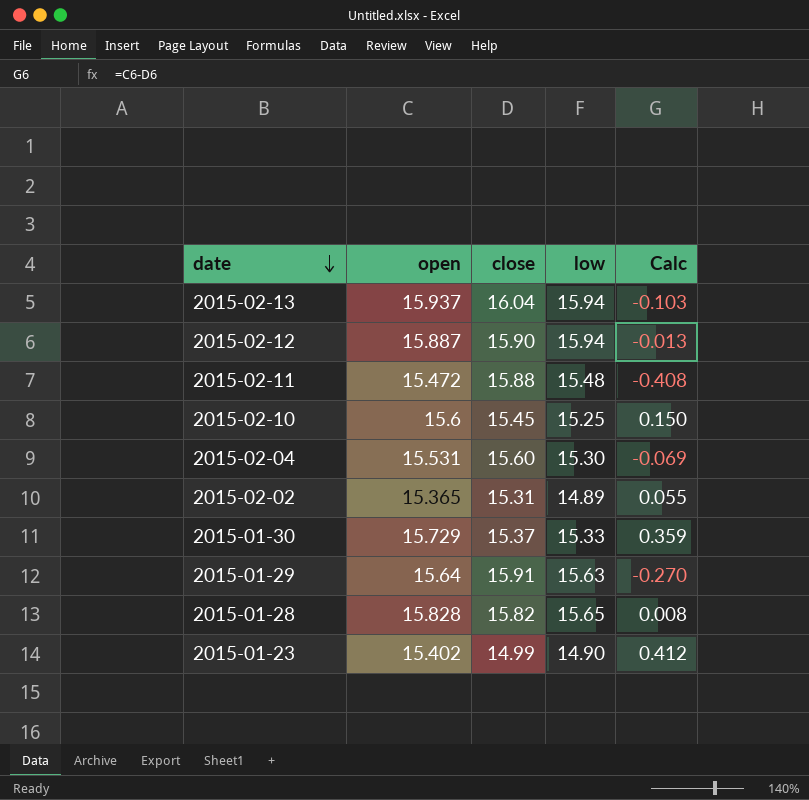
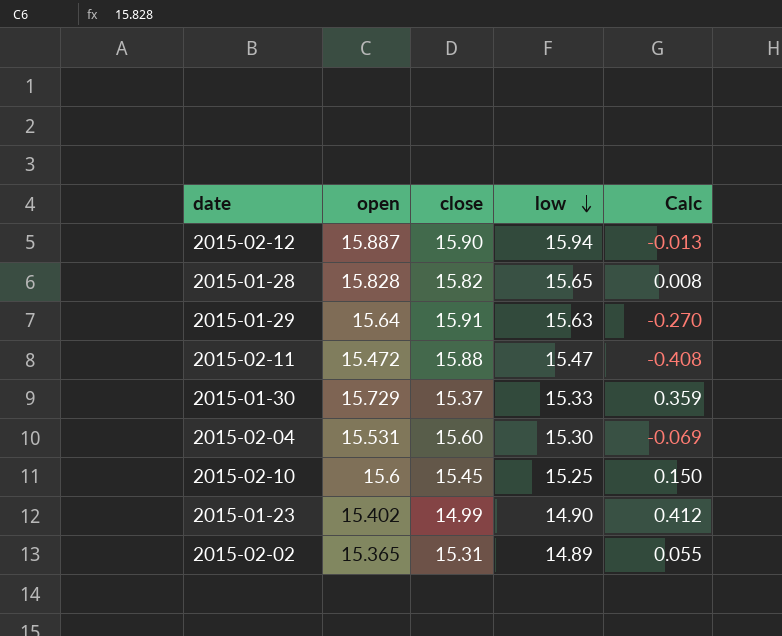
row order: date descending -> low descending
row 2015-02-13: 15.937 | 16.04 | 15.94 | -0.103 -> none
2015-02-11 | low: 15.48 -> 15.47

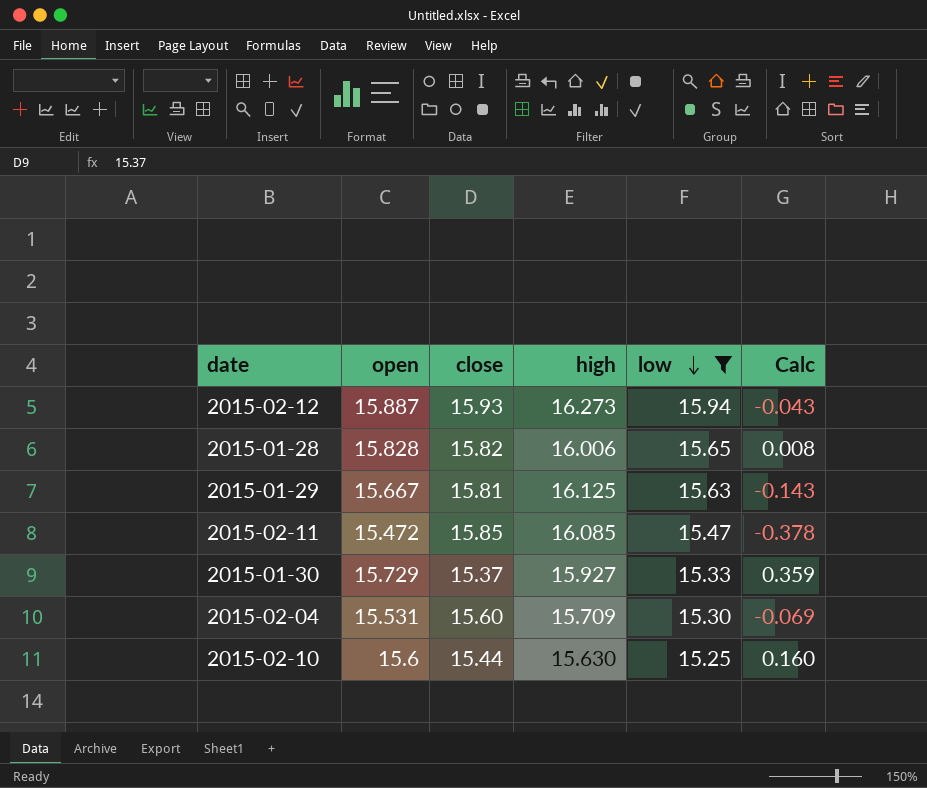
filter: none -> low >= 15.25
column high | position: none -> 4
2015-02-12 | close: 15.90 -> 15.93
2015-02-12 | Calc: -0.013 -> -0.043
2015-01-29 | open: 15.64 -> 15.667
2015-01-29 | close: 15.91 -> 15.81
2015-01-29 | Calc: -0.270 -> -0.143
2015-02-11 | close: 15.88 -> 15.85
2015-02-11 | Calc: -0.408 -> -0.378
2015-02-10 | close: 15.45 -> 15.44
2015-02-10 | Calc: 0.150 -> 0.160

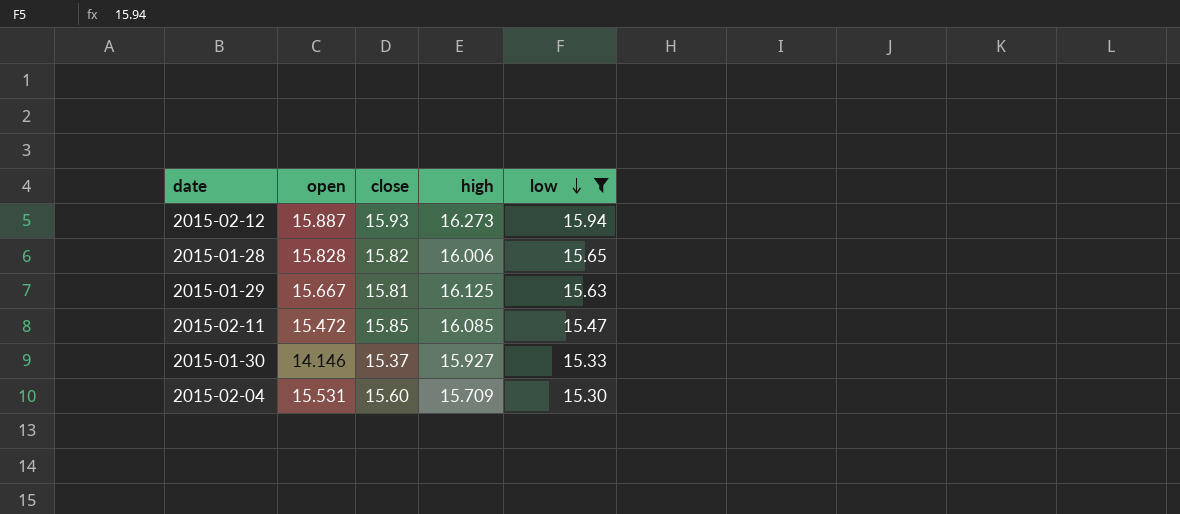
column Calc | formula: [open] - [close] -> none
row 2015-02-10: 15.6 | 15.44 | 15.630 | 15.25 | 0.160 -> none
2015-01-30 | open: 15.729 -> 14.146

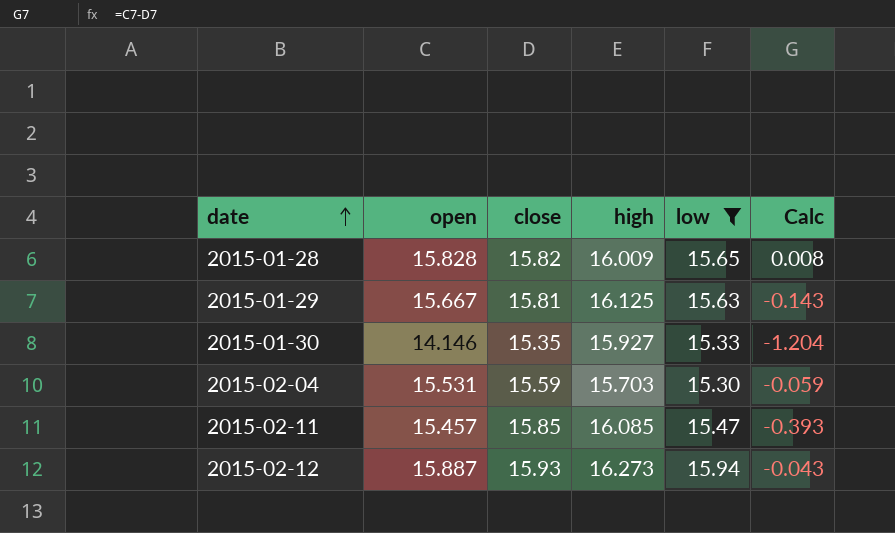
row order: low descending -> date ascending
column Calc | formula: none -> [open] - [close]
2015-01-28 | high: 16.006 -> 16.009
2015-01-30 | close: 15.37 -> 15.35
2015-02-04 | close: 15.60 -> 15.59
2015-02-04 | high: 15.709 -> 15.703
2015-02-11 | open: 15.472 -> 15.457

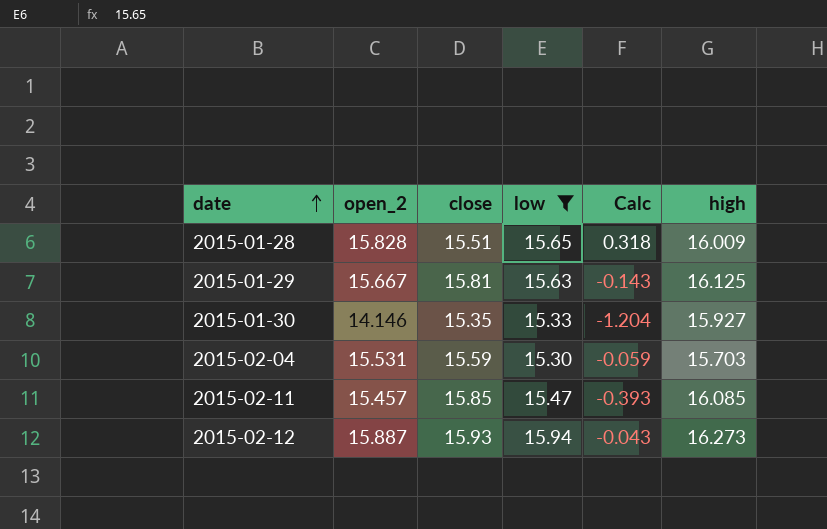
column name: open -> open_2
column high | position: 4 -> 6
2015-01-28 | close: 15.82 -> 15.51
2015-01-28 | Calc: 0.008 -> 0.318

